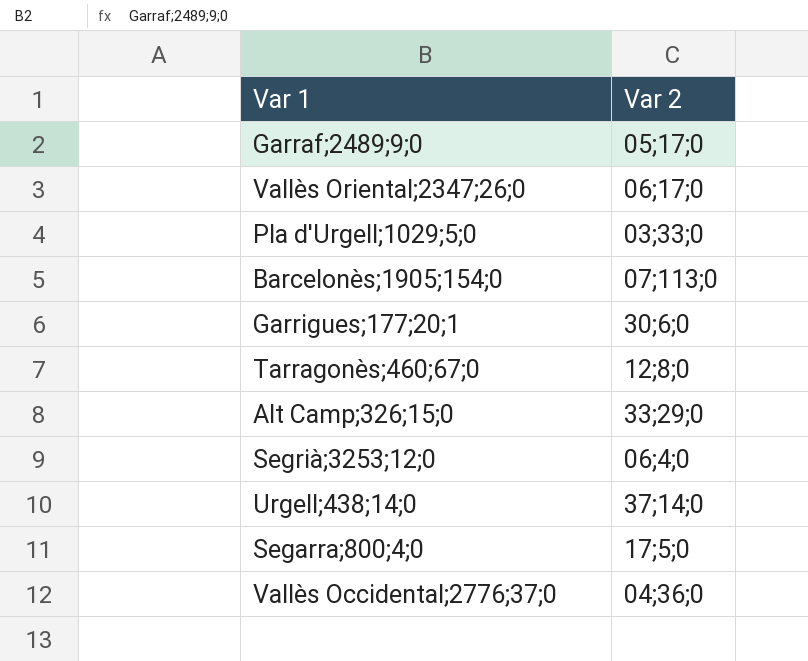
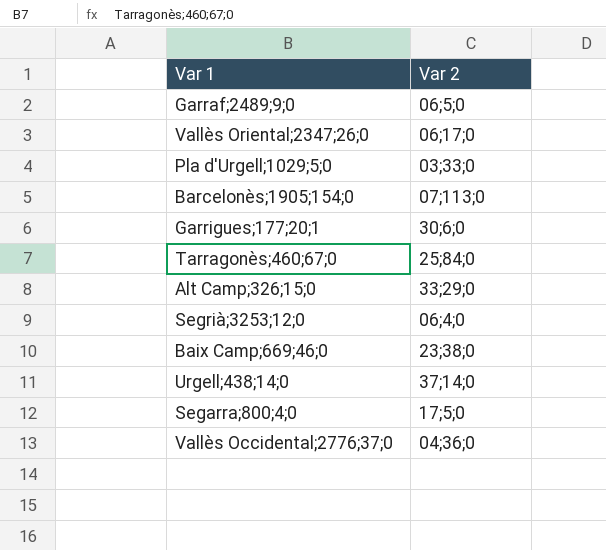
Garraf;2489;9;0 | Var 2: 05;17;0 -> 06;5;0
Tarragonès;460;67;0 | Var 2: 12;8;0 -> 25;84;0
row Baix Camp;669;46;0: none -> 23;38;0

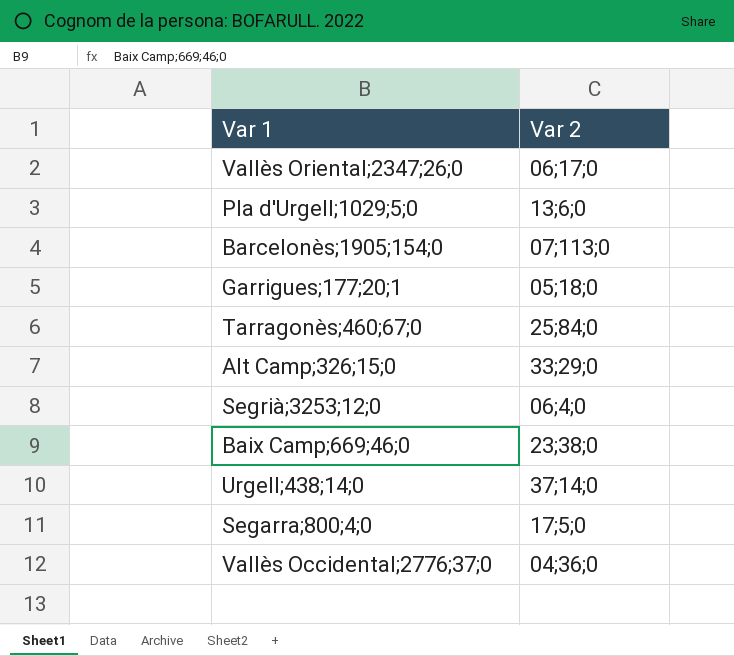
row Garraf;2489;9;0: 06;5;0 -> none
Pla d'Urgell;1029;5;0 | Var 2: 03;33;0 -> 13;6;0
Garrigues;177;20;1 | Var 2: 30;6;0 -> 05;18;0

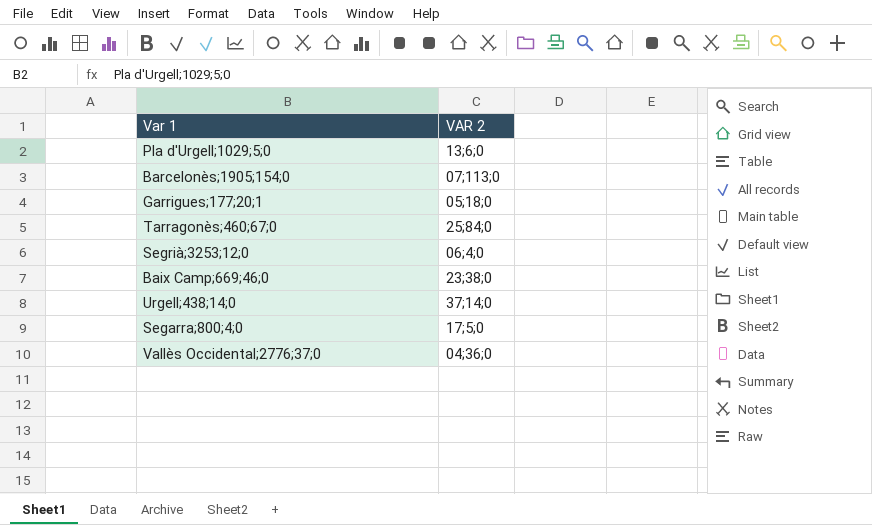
column name: Var 2 -> VAR 2
row Vallès Oriental;2347;26;0: 06;17;0 -> none
row Alt Camp;326;15;0: 33;29;0 -> none

